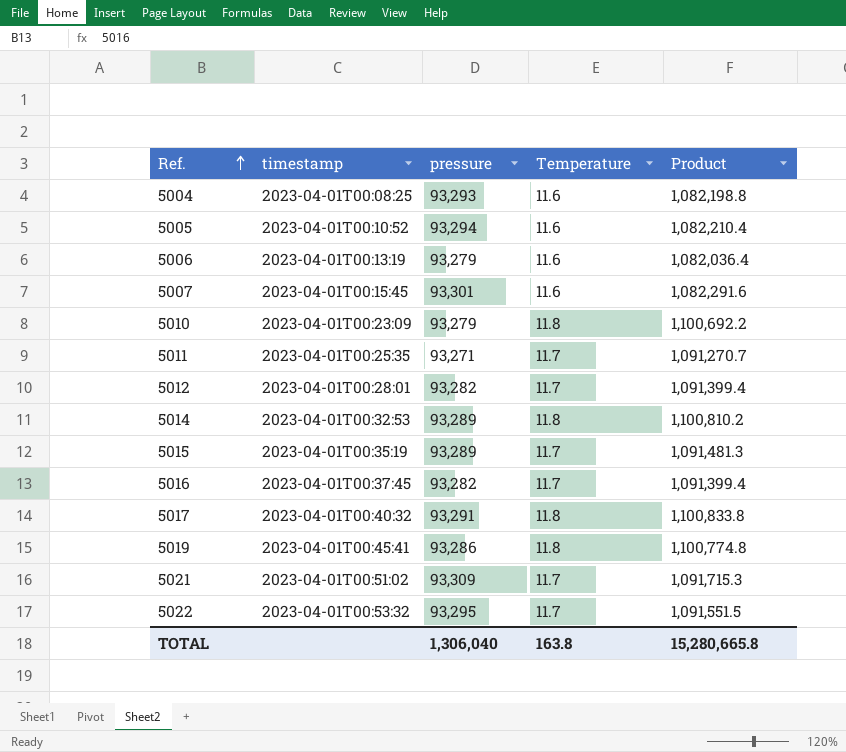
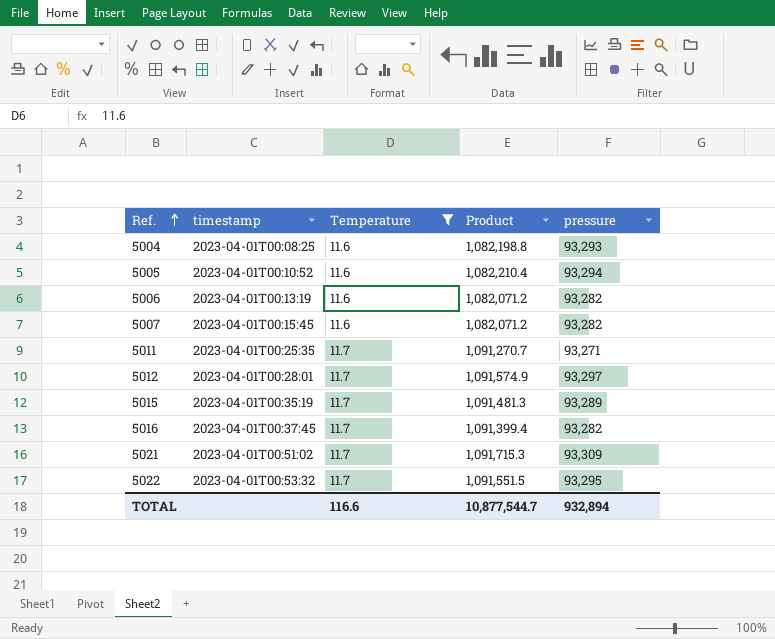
filter: none -> Temperature != 11.8
column pressure | position: 3 -> 5
5006 | Product: 1,082,036.4 -> 1,082,071.2
5006 | pressure: 93,279 -> 93,282
5007 | Product: 1,082,291.6 -> 1,082,071.2
5007 | pressure: 93,301 -> 93,282
5012 | Product: 1,091,399.4 -> 1,091,574.9
5012 | pressure: 93,282 -> 93,297
TOTAL | Temperature: 163.8 -> 116.6
TOTAL | Product: 15,280,665.8 -> 10,877,544.7
TOTAL | pressure: 1,306,040 -> 932,894

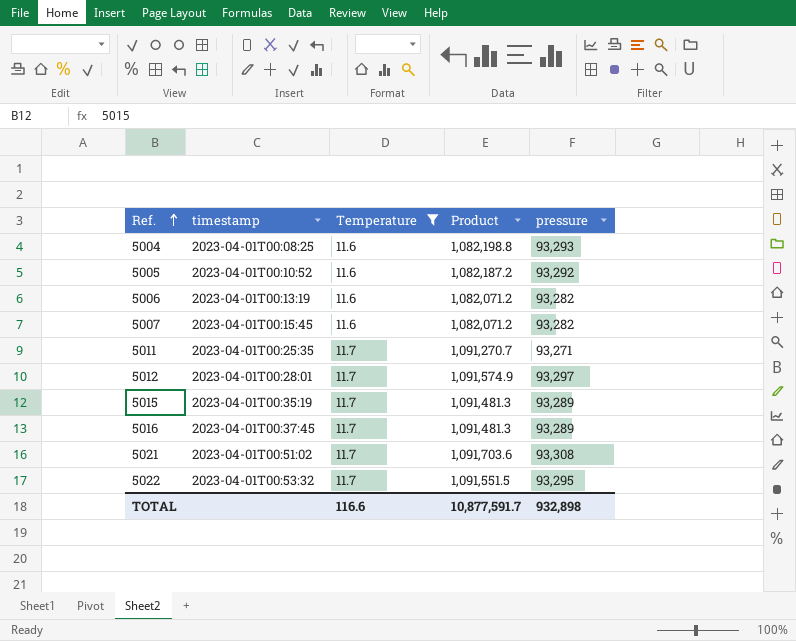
5005 | Product: 1,082,210.4 -> 1,082,187.2
5005 | pressure: 93,294 -> 93,292
5016 | Product: 1,091,399.4 -> 1,091,481.3
5016 | pressure: 93,282 -> 93,289
5021 | Product: 1,091,715.3 -> 1,091,703.6
5021 | pressure: 93,309 -> 93,308
TOTAL | Product: 10,877,544.7 -> 10,877,591.7
TOTAL | pressure: 932,894 -> 932,898

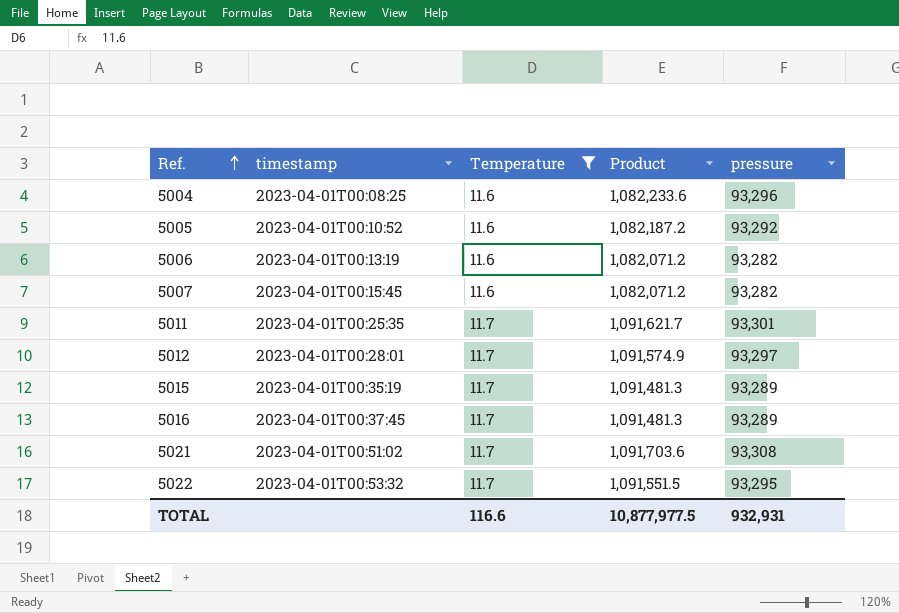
5004 | Product: 1,082,198.8 -> 1,082,233.6
5004 | pressure: 93,293 -> 93,296
5011 | Product: 1,091,270.7 -> 1,091,621.7
5011 | pressure: 93,271 -> 93,301
TOTAL | Product: 10,877,591.7 -> 10,877,977.5
TOTAL | pressure: 932,898 -> 932,931

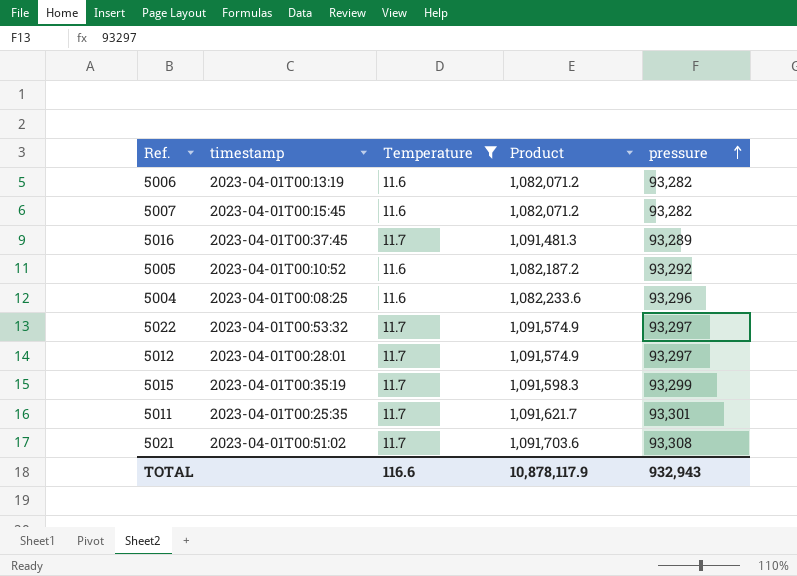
row order: Ref. ascending -> pressure ascending
5022 | Product: 1,091,551.5 -> 1,091,574.9
5022 | pressure: 93,295 -> 93,297
5015 | Product: 1,091,481.3 -> 1,091,598.3
5015 | pressure: 93,289 -> 93,299
TOTAL | Product: 10,877,977.5 -> 10,878,117.9
TOTAL | pressure: 932,931 -> 932,943

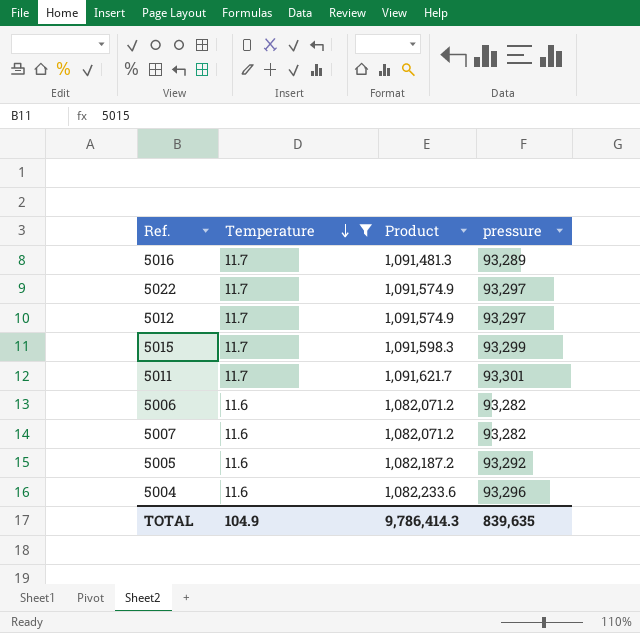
row order: pressure ascending -> Temperature descending
column timestamp | position: 2 -> none
row 5021: 2023-04-01T00:51:02 | 11.7 | 1,091,703.6 | 93,308 -> none
TOTAL | Temperature: 116.6 -> 104.9
TOTAL | Product: 10,878,117.9 -> 9,786,414.3
TOTAL | pressure: 932,943 -> 839,635

